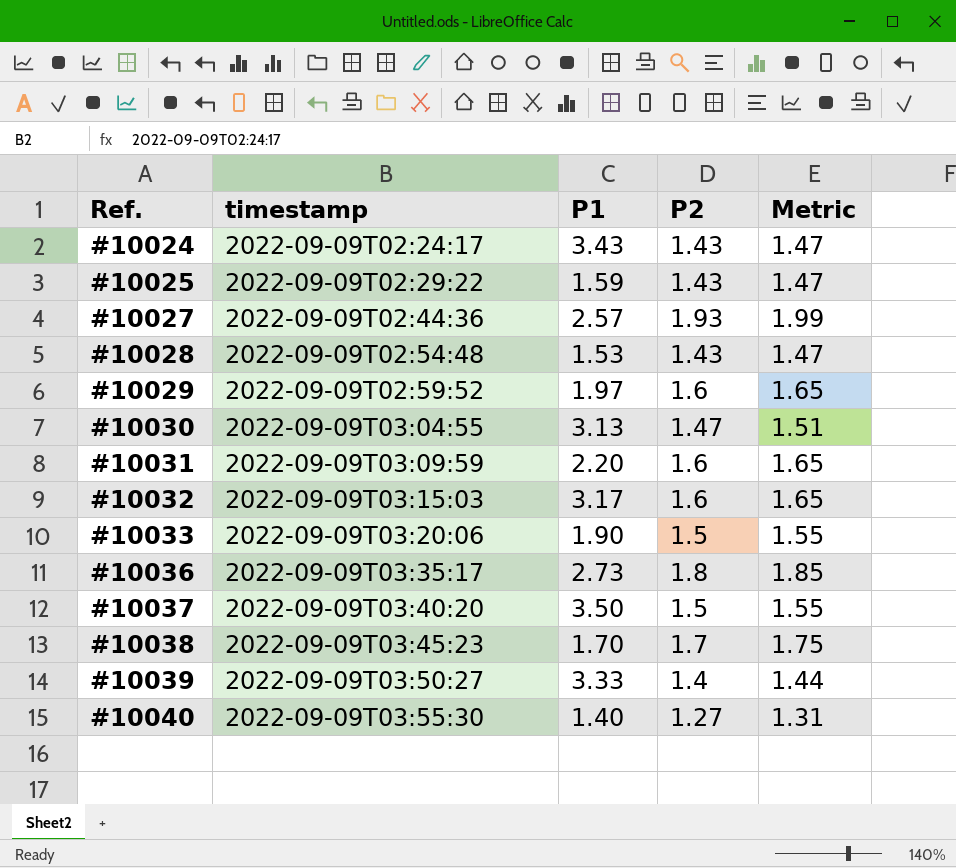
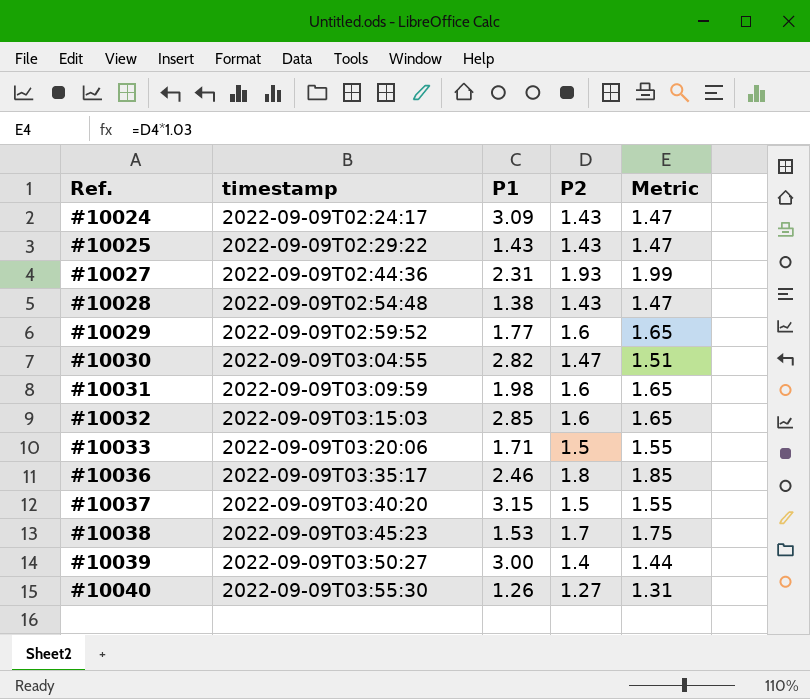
#10024 | P1: 3.43 -> 3.09
#10025 | P1: 1.59 -> 1.43
#10027 | P1: 2.57 -> 2.31
#10028 | P1: 1.53 -> 1.38
#10029 | P1: 1.97 -> 1.77
#10030 | P1: 3.13 -> 2.82
#10031 | P1: 2.20 -> 1.98
#10032 | P1: 3.17 -> 2.85
#10033 | P1: 1.90 -> 1.71
#10036 | P1: 2.73 -> 2.46
#10037 | P1: 3.50 -> 3.15
#10038 | P1: 1.70 -> 1.53
#10039 | P1: 3.33 -> 3.00
#10040 | P1: 1.40 -> 1.26

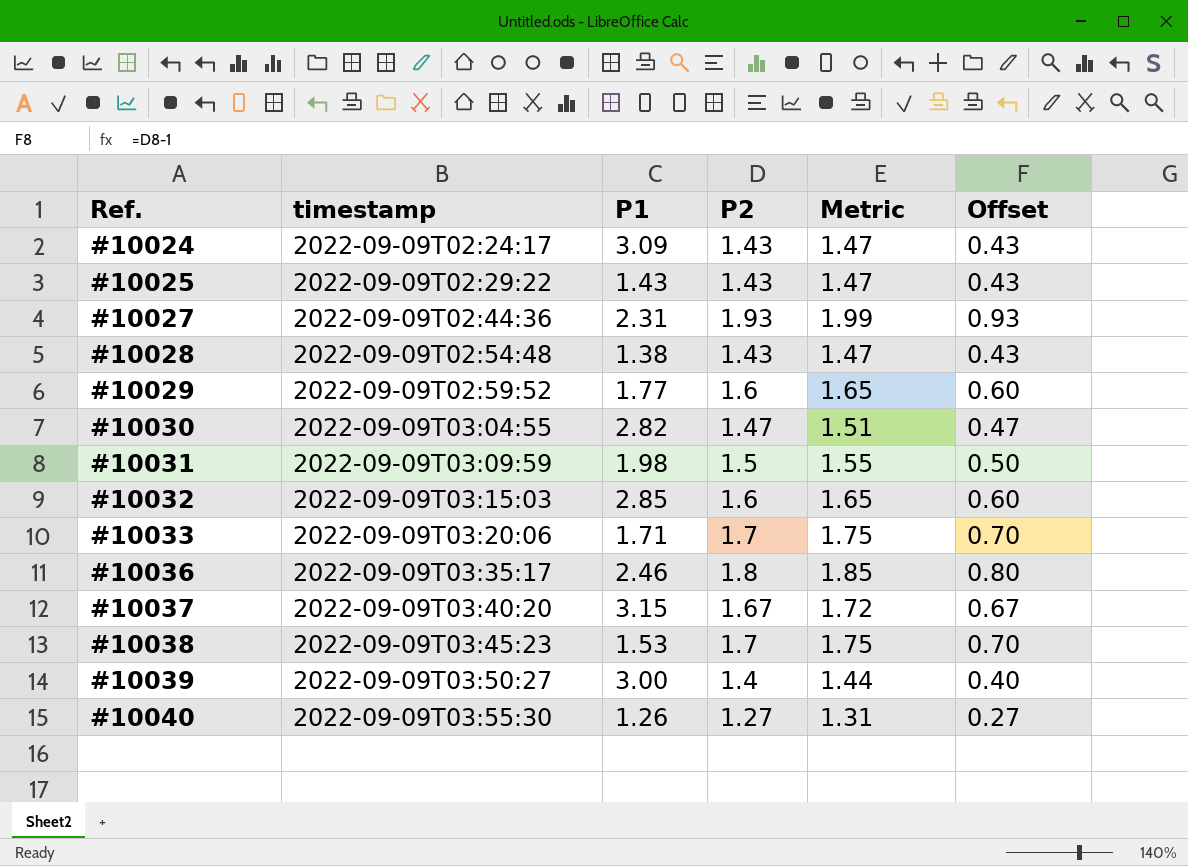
column Offset | formula: none -> [P2] - 1
#10031 | P2: 1.6 -> 1.5
#10031 | Metric: 1.65 -> 1.55
#10033 | P2: 1.5 -> 1.7
#10033 | Metric: 1.55 -> 1.75
#10037 | P2: 1.5 -> 1.67
#10037 | Metric: 1.55 -> 1.72

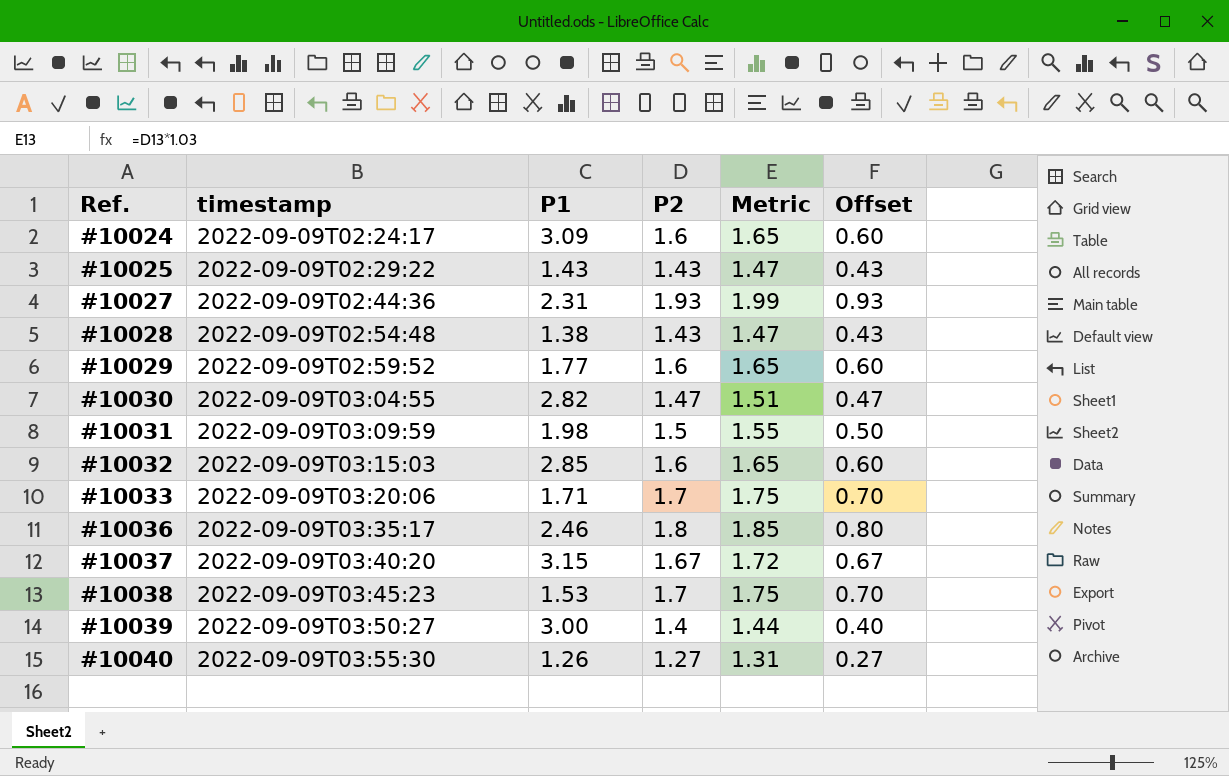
#10024 | P2: 1.43 -> 1.6
#10024 | Metric: 1.47 -> 1.65
#10024 | Offset: 0.43 -> 0.60

